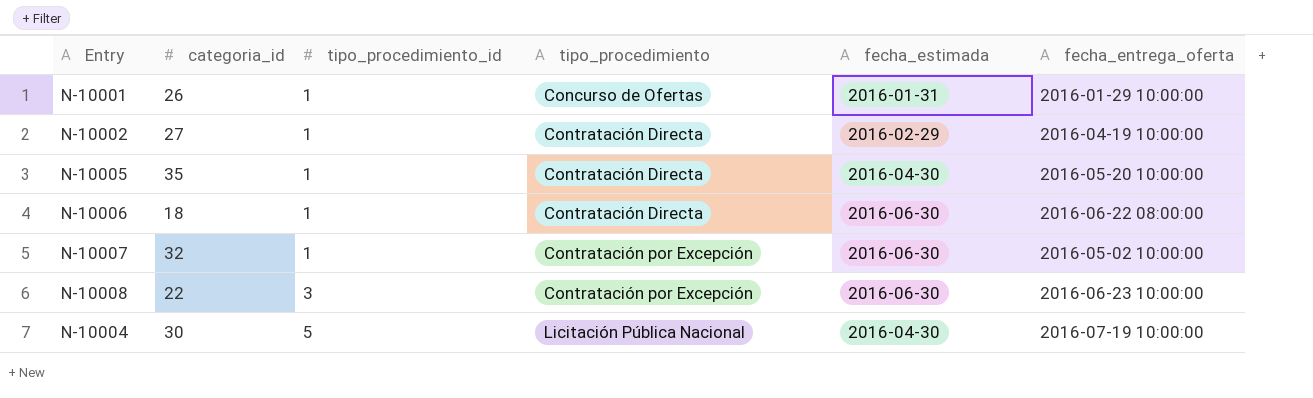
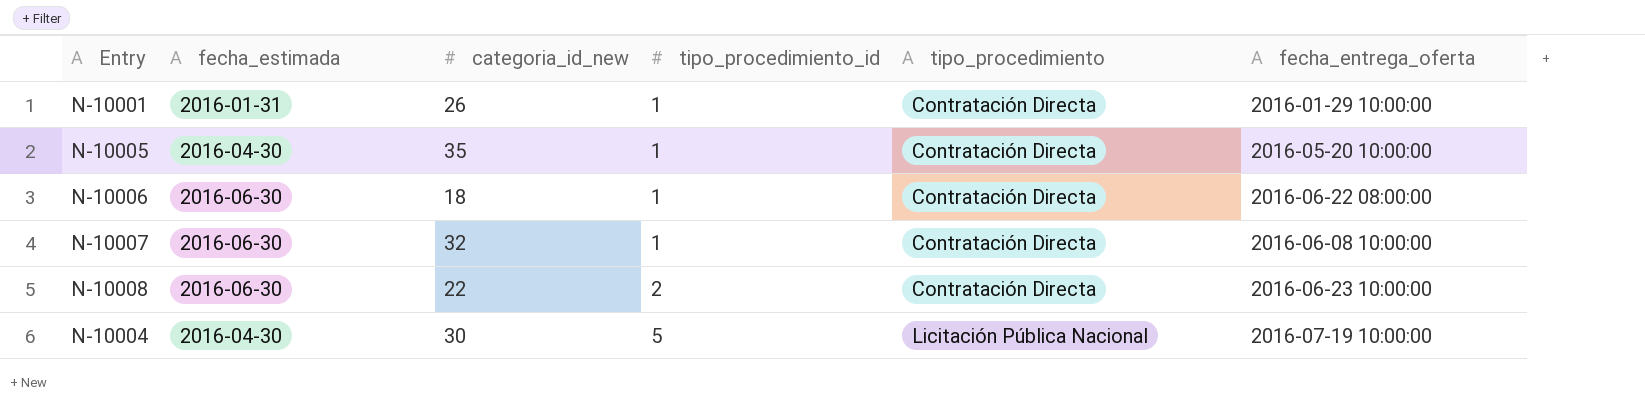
column fecha_estimada | position: 5 -> 2
column name: categoria_id -> categoria_id_new
row N-10002: 27 | 1 | Contratación Directa | 2016-02-29 | 2016-04-19 10:00:00 -> none
N-10001 | tipo_procedimiento: Concurso de Ofertas -> Contratación Directa
N-10007 | tipo_procedimiento: Contratación por Excepción -> Contratación Directa
N-10007 | fecha_entrega_oferta: 2016-05-02 10:00:00 -> 2016-06-08 10:00:00
N-10008 | tipo_procedimiento_id: 3 -> 2
N-10008 | tipo_procedimiento: Contratación por Excepción -> Contratación Directa

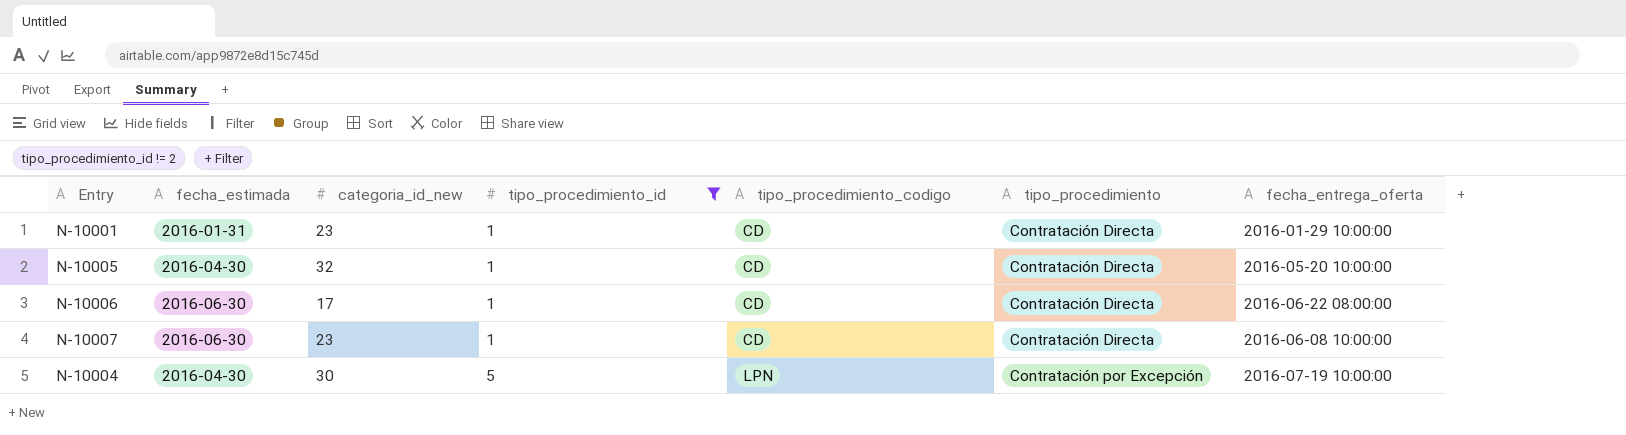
filter: none -> tipo_procedimiento_id != 2
column tipo_procedimiento_codigo | position: none -> 5
N-10001 | categoria_id_new: 26 -> 23
N-10005 | categoria_id_new: 35 -> 32
N-10006 | categoria_id_new: 18 -> 17
N-10007 | categoria_id_new: 32 -> 23
N-10004 | tipo_procedimiento: Licitación Pública Nacional -> Contratación por Excepción

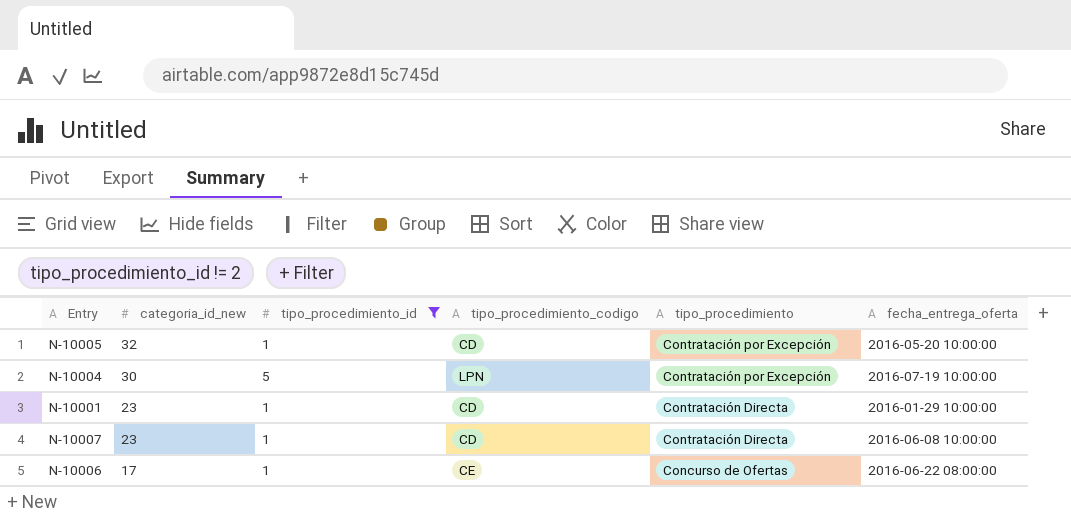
row order: tipo_procedimiento_id ascending -> categoria_id_new descending
column fecha_estimada | position: 2 -> none
N-10005 | tipo_procedimiento: Contratación Directa -> Contratación por Excepción
N-10006 | tipo_procedimiento_codigo: CD -> CE
N-10006 | tipo_procedimiento: Contratación Directa -> Concurso de Ofertas

